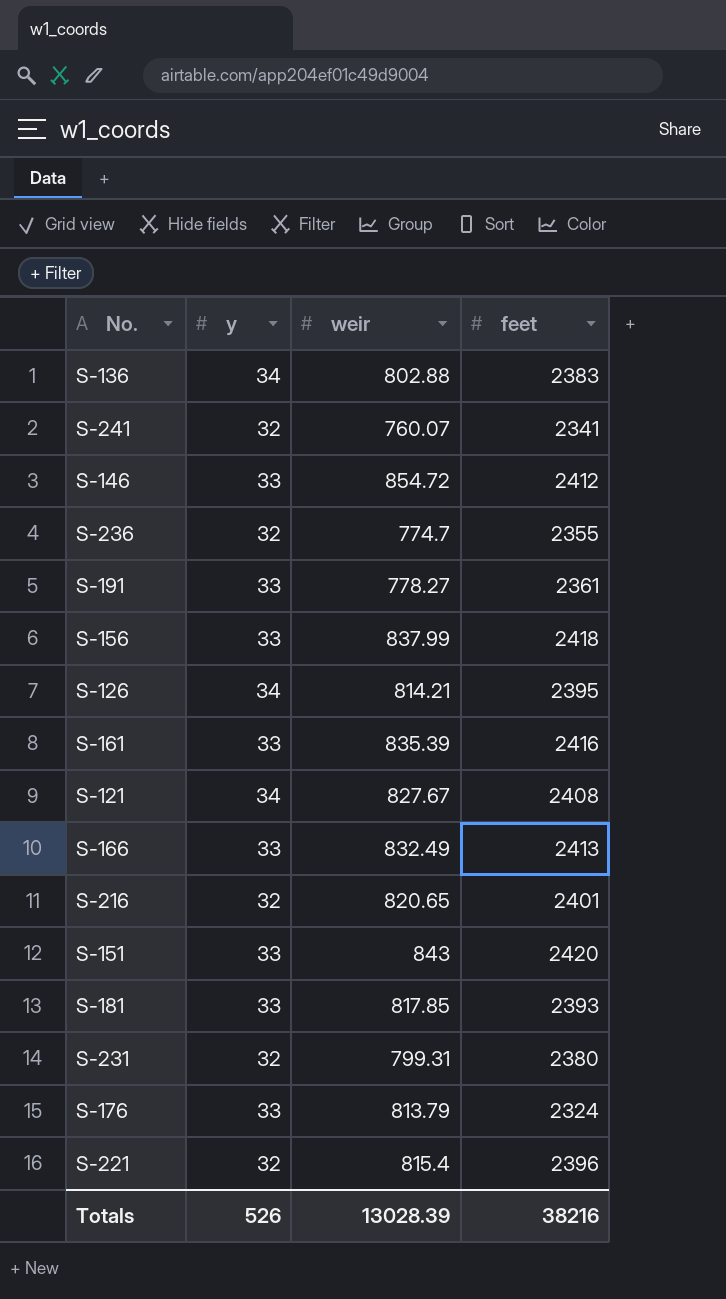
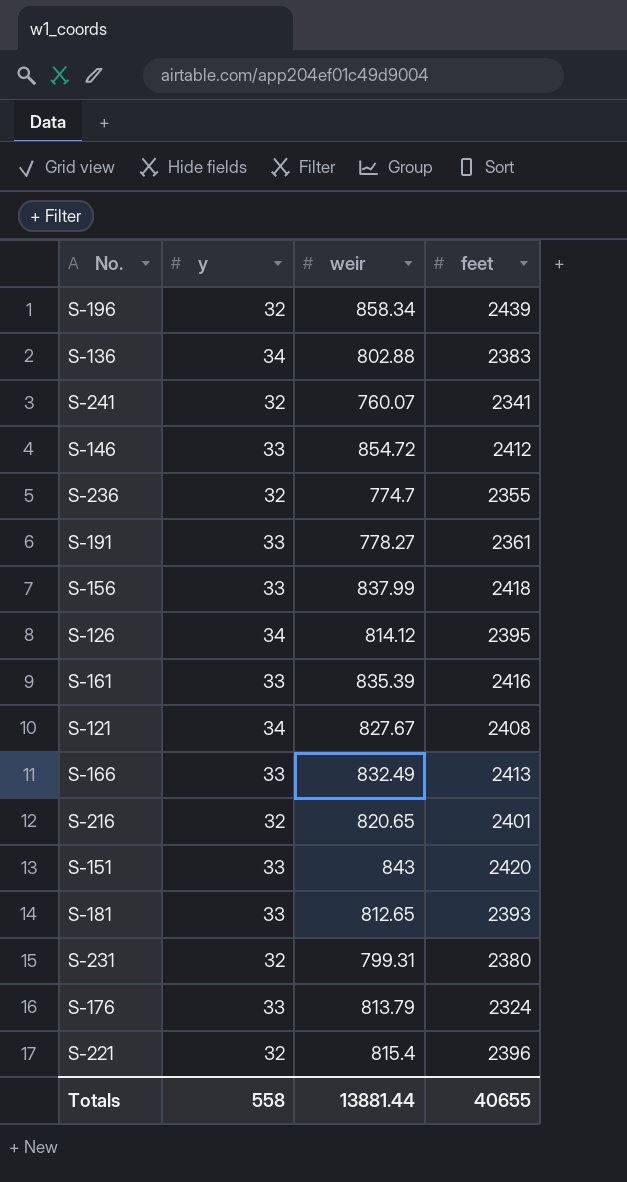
row S-196: none -> 32 | 858.34 | 2439
S-126 | weir: 814.21 -> 814.12
S-181 | weir: 817.85 -> 812.65
Totals | y: 526 -> 558
Totals | weir: 13028.39 -> 13881.44
Totals | feet: 38216 -> 40655

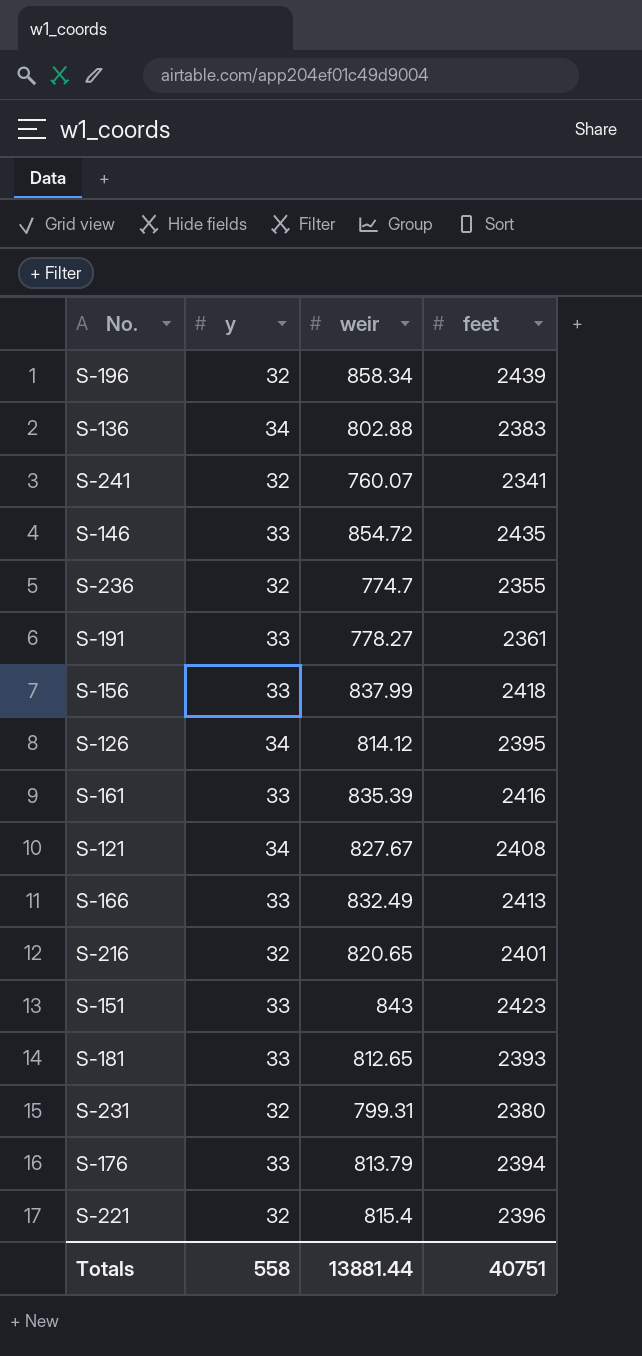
S-146 | feet: 2412 -> 2435
S-151 | feet: 2420 -> 2423
S-176 | feet: 2324 -> 2394
Totals | feet: 40655 -> 40751

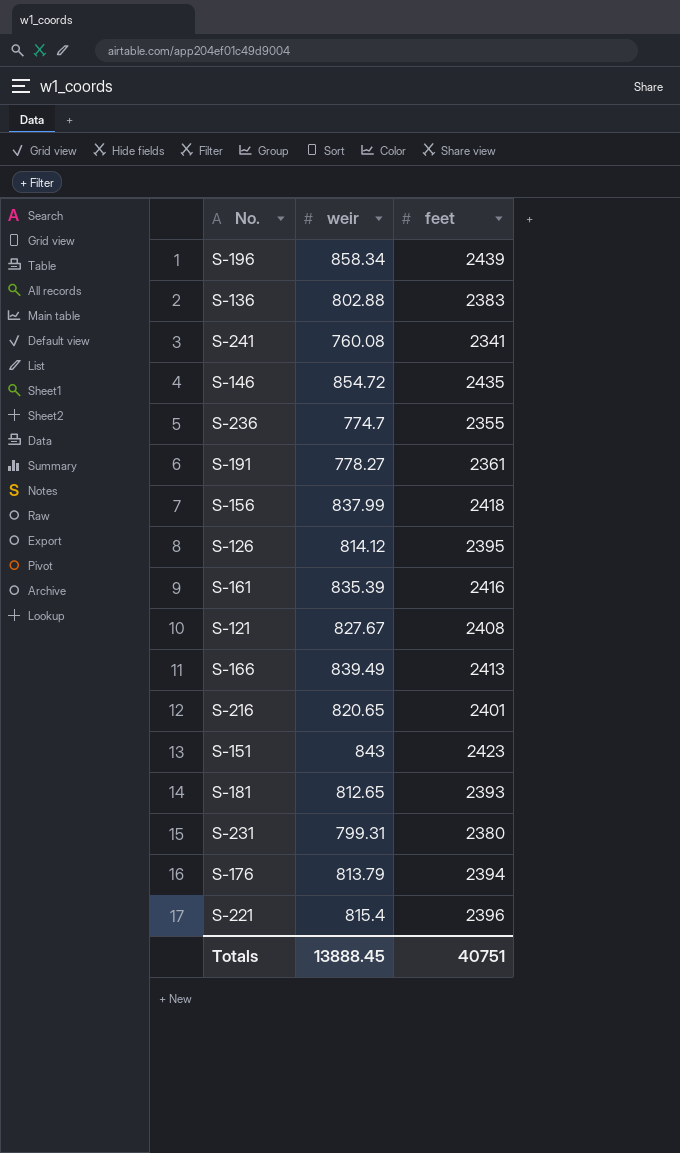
column y | position: 2 -> none
S-241 | weir: 760.07 -> 760.08
S-166 | weir: 832.49 -> 839.49
Totals | weir: 13881.44 -> 13888.45

